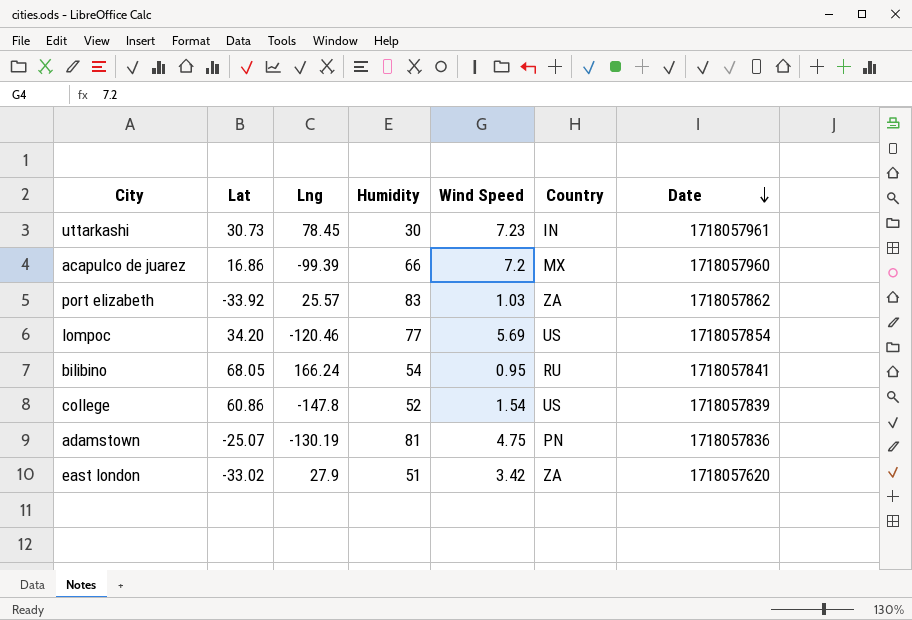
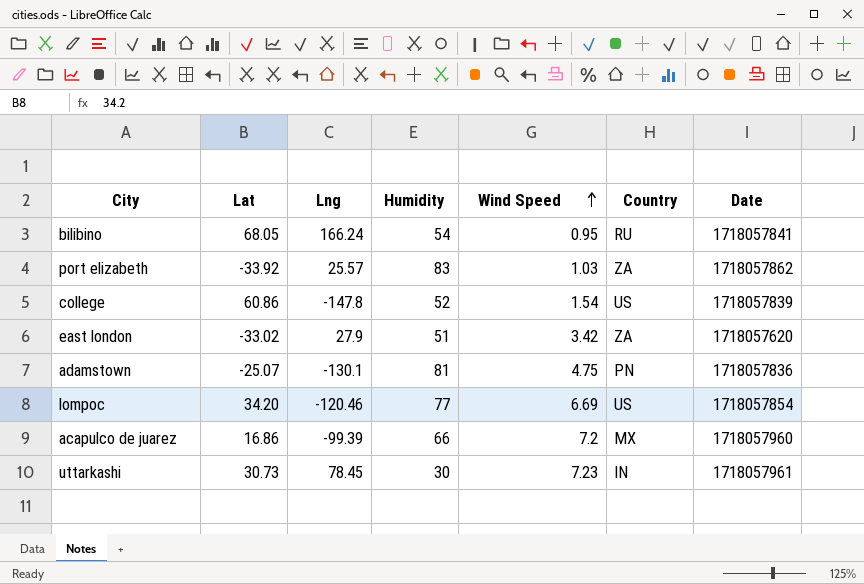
row order: Date descending -> Wind Speed ascending
adamstown | Lng: -130.19 -> -130.1
lompoc | Wind Speed: 5.69 -> 6.69

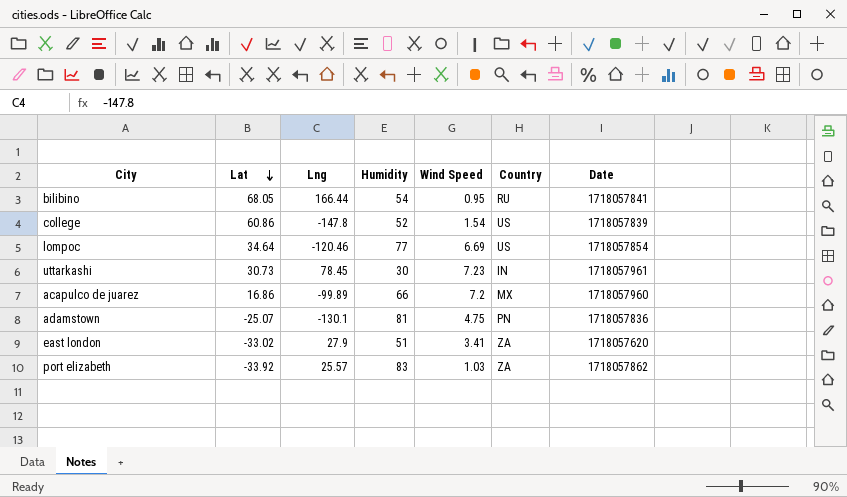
row order: Wind Speed ascending -> Lat descending
bilibino | Lng: 166.24 -> 166.44
lompoc | Lat: 34.20 -> 34.64
acapulco de juarez | Lng: -99.39 -> -99.89
east london | Wind Speed: 3.42 -> 3.41

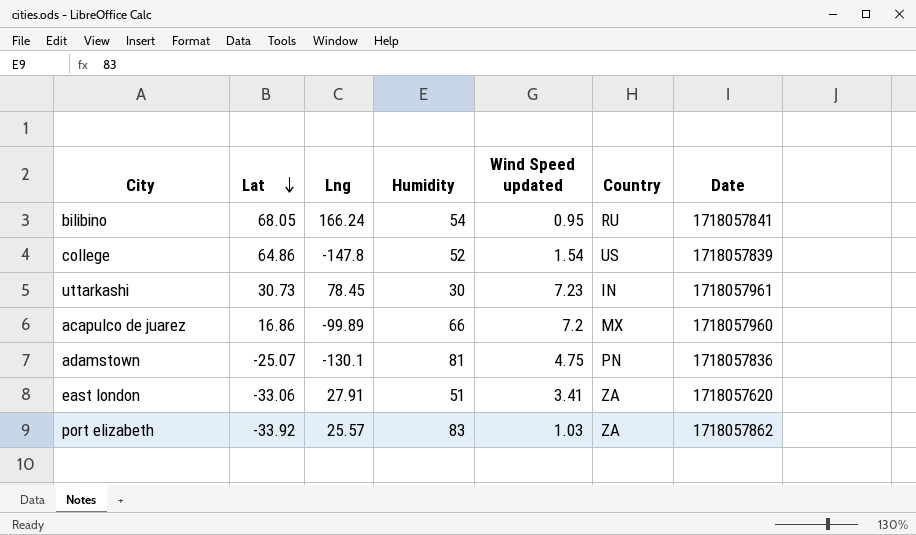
column name: Wind Speed -> Wind Speed updated
row lompoc: 34.64 | -120.46 | 77 | 6.69 | US | 1718057854 -> none
bilibino | Lng: 166.44 -> 166.24
college | Lat: 60.86 -> 64.86
east london | Lat: -33.02 -> -33.06
east london | Lng: 27.9 -> 27.91

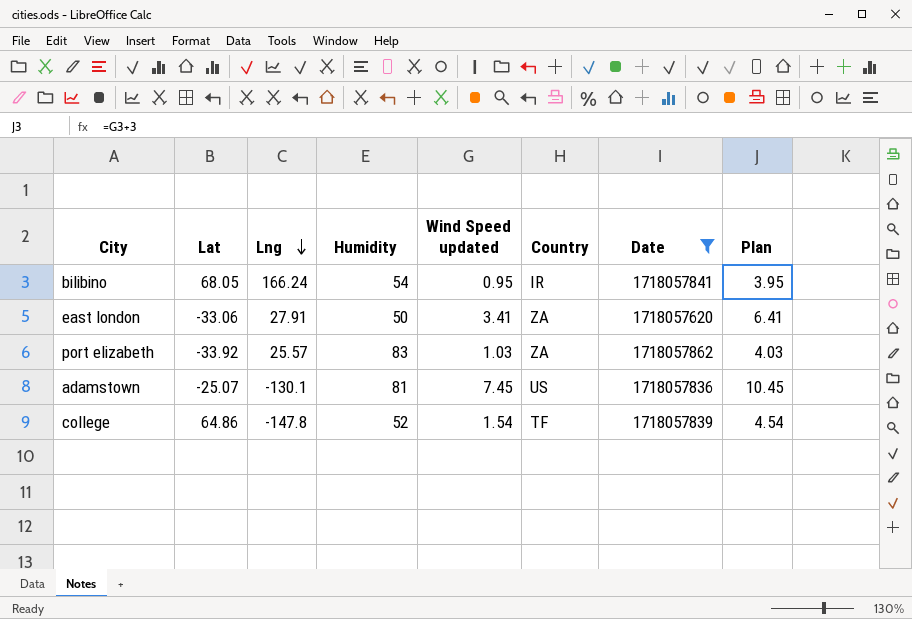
filter: none -> Date <= 1718057862
row order: Lat descending -> Lng descending
column Plan | formula: none -> [Wind Speed updated] + 3
bilibino | Country: RU -> IR
east london | Humidity: 51 -> 50
adamstown | Wind Speed updated: 4.75 -> 7.45
adamstown | Country: PN -> US
college | Country: US -> TF

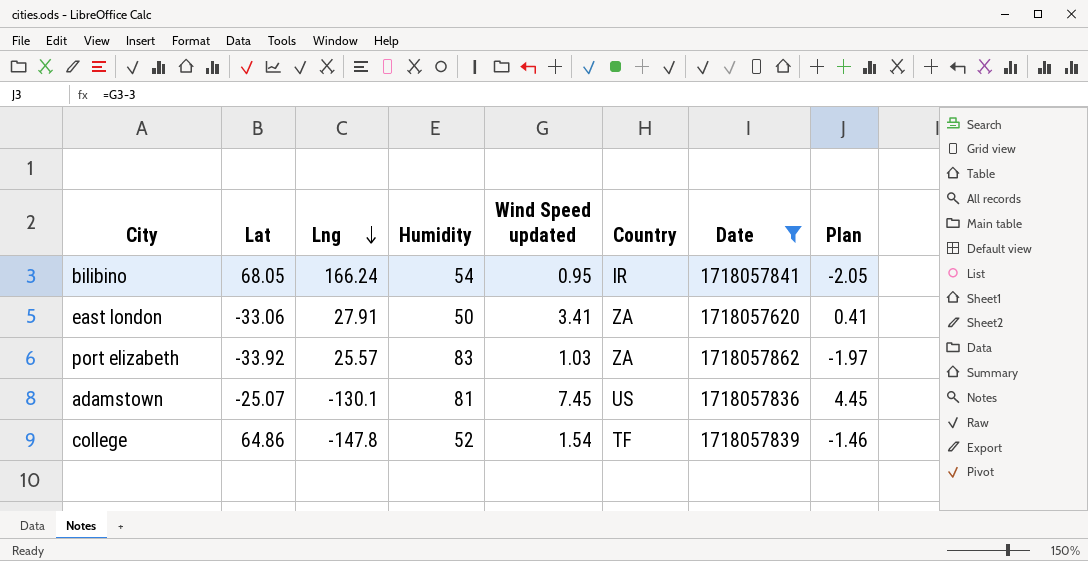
column Plan | formula: [Wind Speed updated] + 3 -> [Wind Speed updated] - 3

